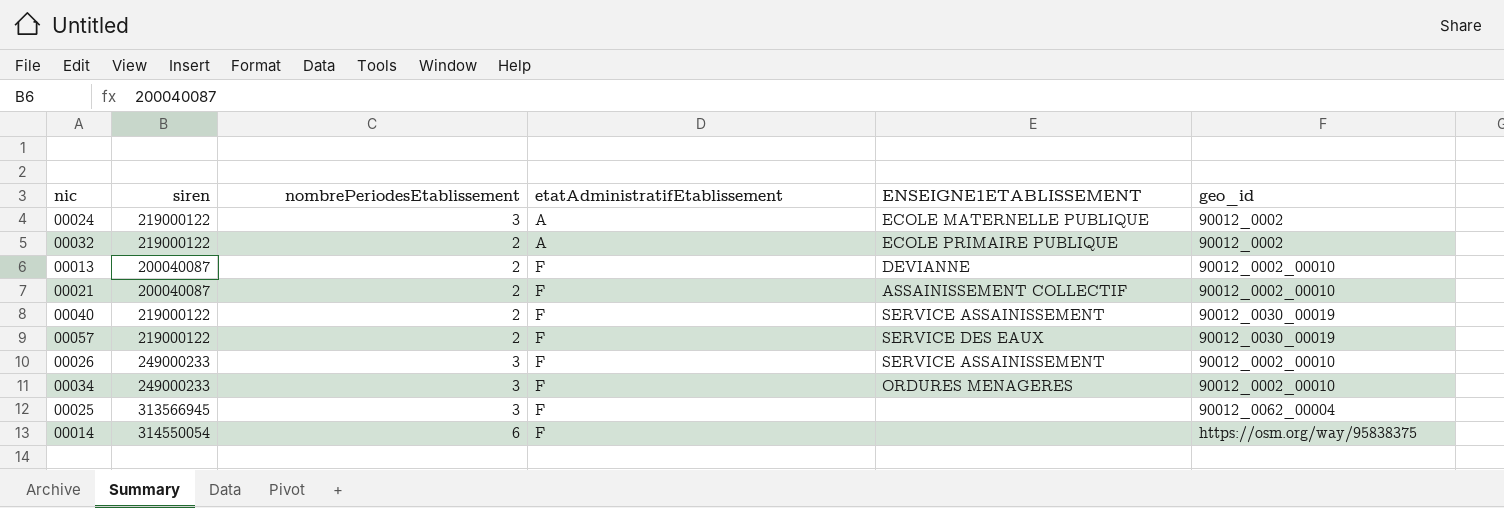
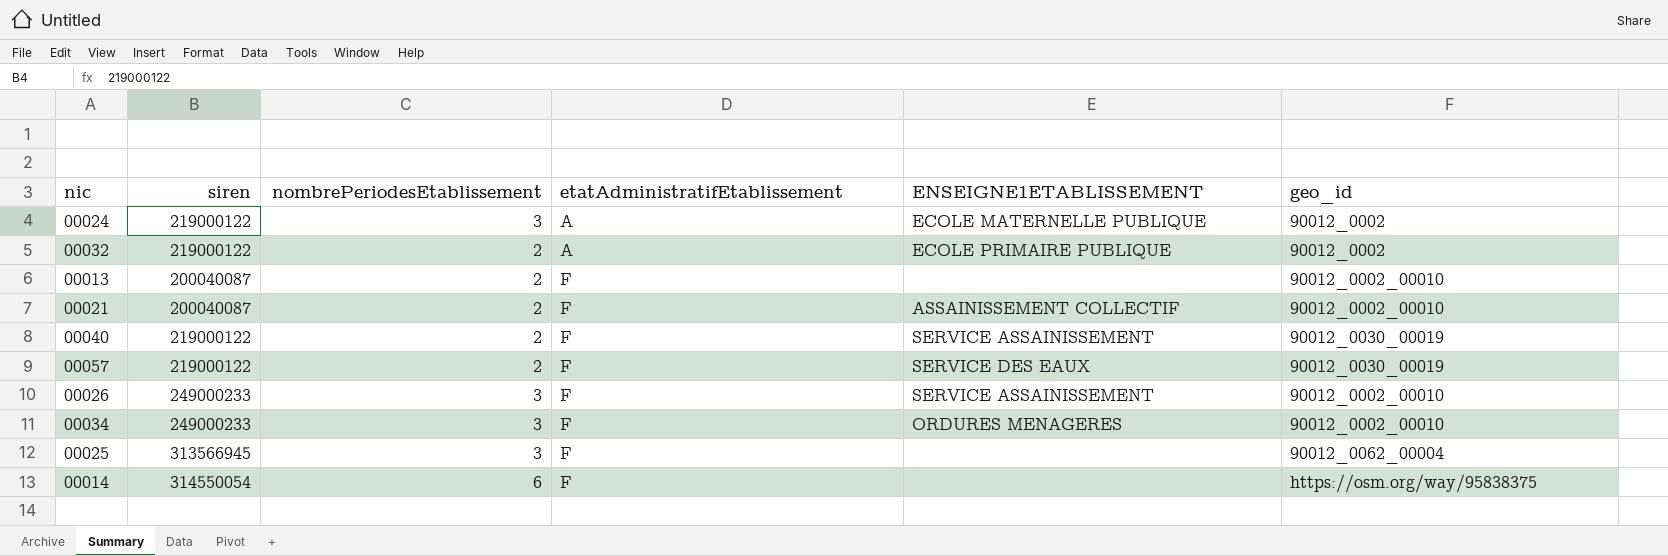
00013 | ENSEIGNE1ETABLISSEMENT: DEVIANNE -> none

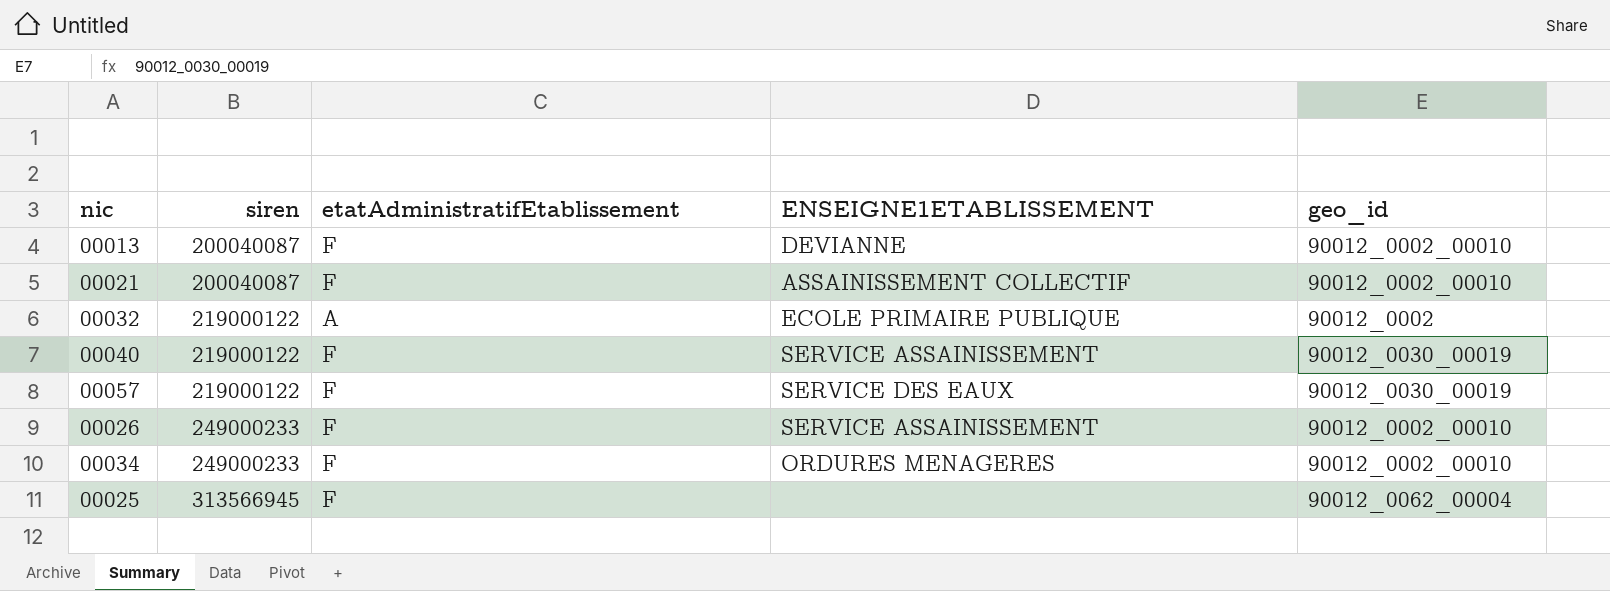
row order: etatAdministratifEtablissement ascending -> siren ascending
column nombrePeriodesEtablissement | position: 3 -> none
row 00024: 219000122 | 3 | A | ECOLE MATERNELLE PUBLIQUE | 90012_0002 -> none
row 00014: 314550054 | 6 | F | none | https://osm.org/way/95838375 -> none
00013 | ENSEIGNE1ETABLISSEMENT: none -> DEVIANNE

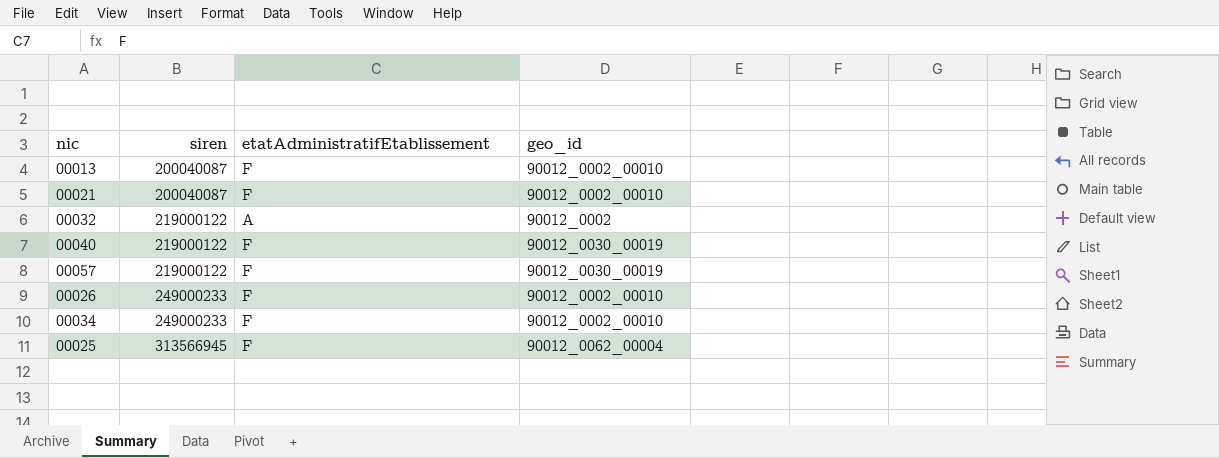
column ENSEIGNE1ETABLISSEMENT | position: 4 -> none

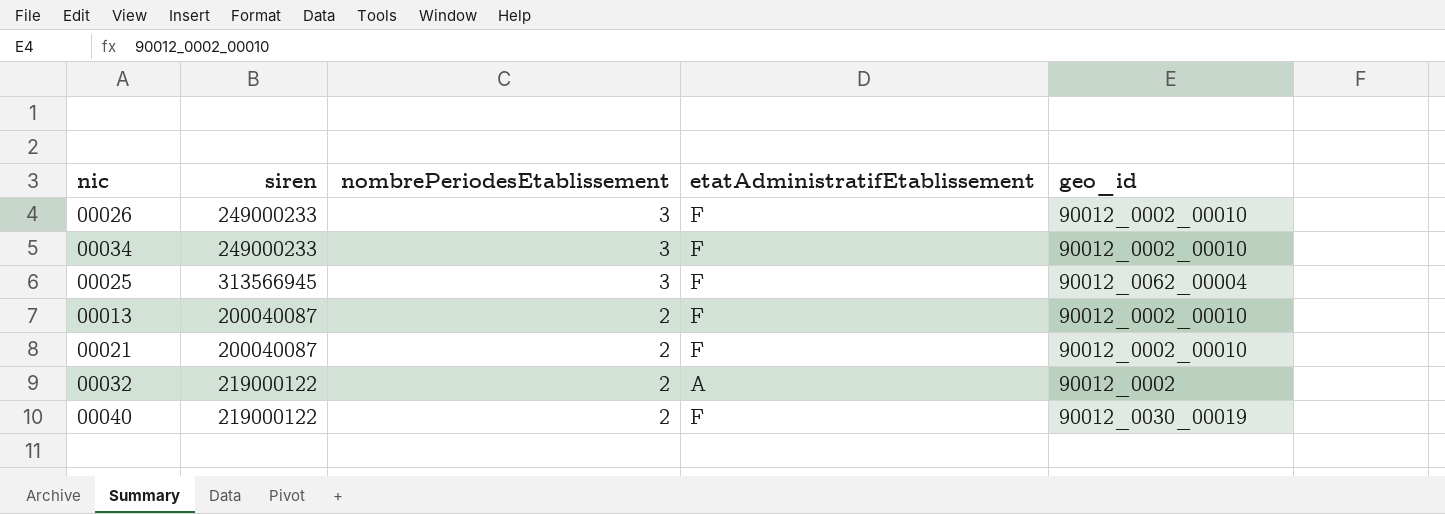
row order: siren ascending -> nombrePeriodesEtablissement descending
column nombrePeriodesEtablissement | position: none -> 3
row 00057: 219000122 | F | 90012_0030_00019 -> none

